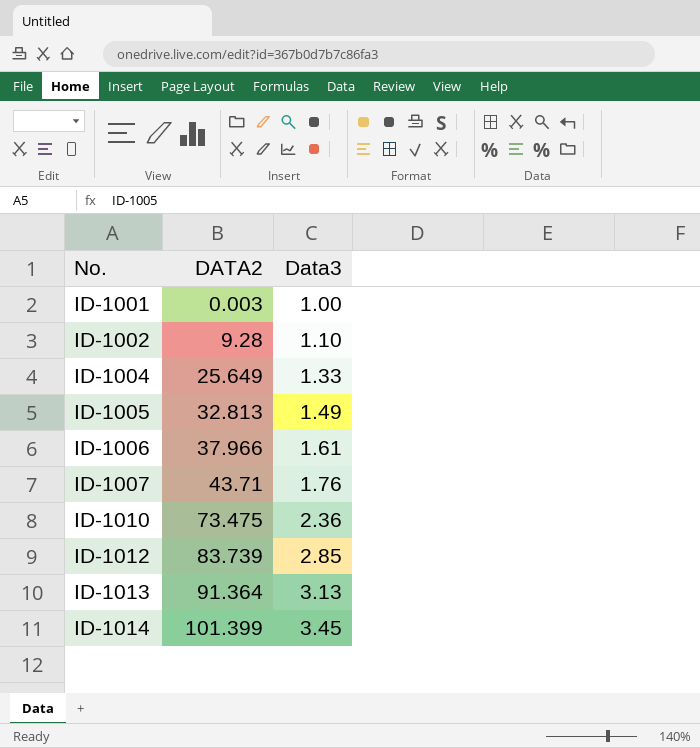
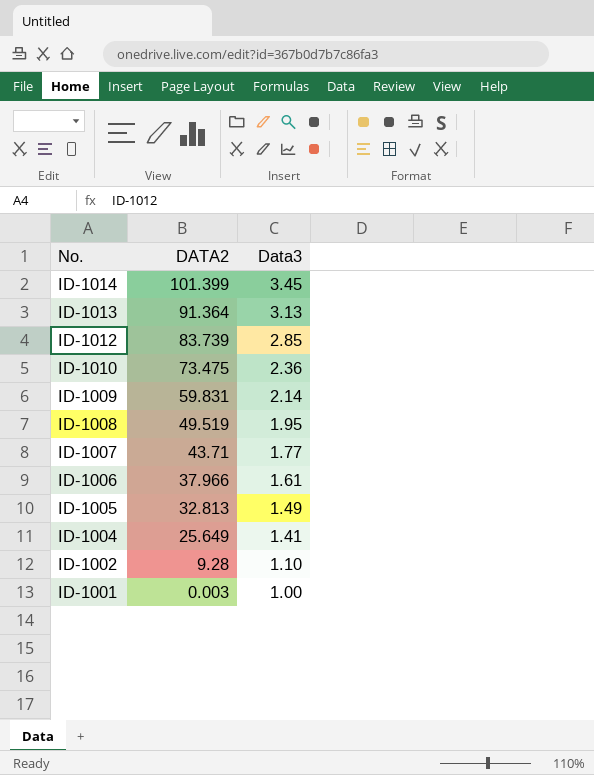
row order: No. ascending -> No. descending
row ID-1009: none -> 59.831 | 2.14
row ID-1008: none -> 49.519 | 1.95
ID-1007 | Data3: 1.76 -> 1.77
ID-1004 | Data3: 1.33 -> 1.41

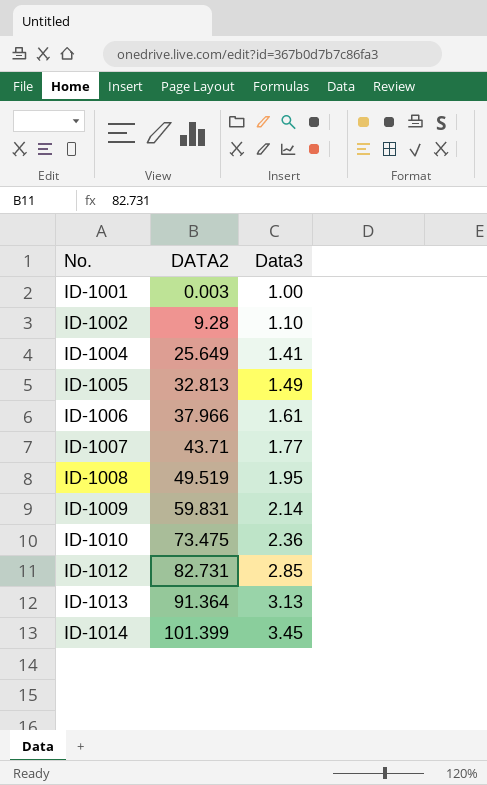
row order: No. descending -> No. ascending
ID-1012 | DATA2: 83.739 -> 82.731

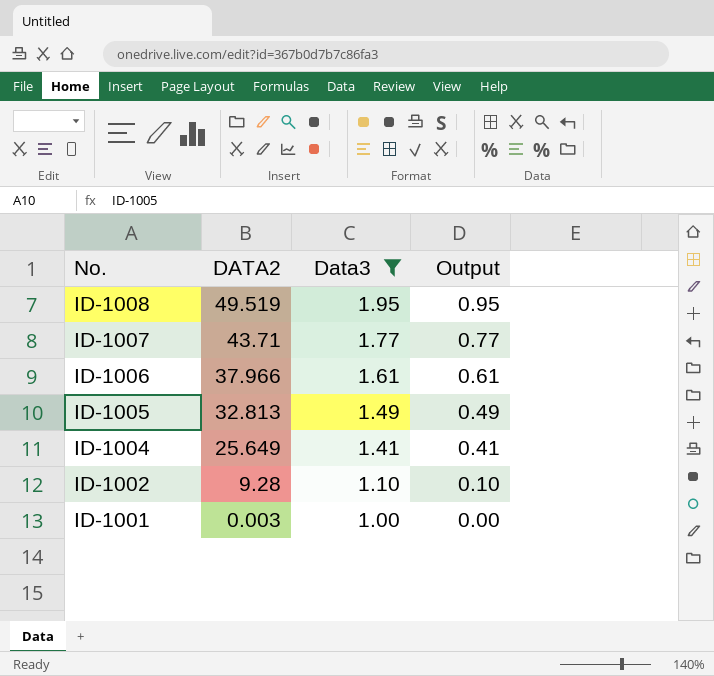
filter: none -> Data3 <= 1.95
row order: No. ascending -> No. descending
column Output | formula: none -> [Data3] - 1

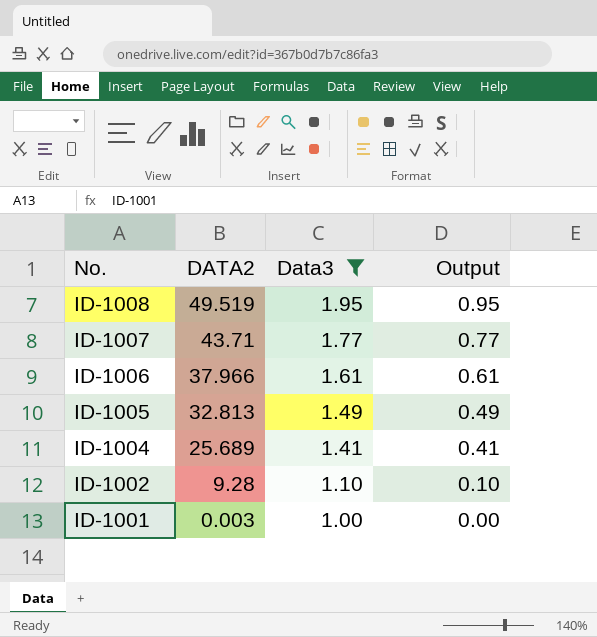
ID-1004 | DATA2: 25.649 -> 25.689

